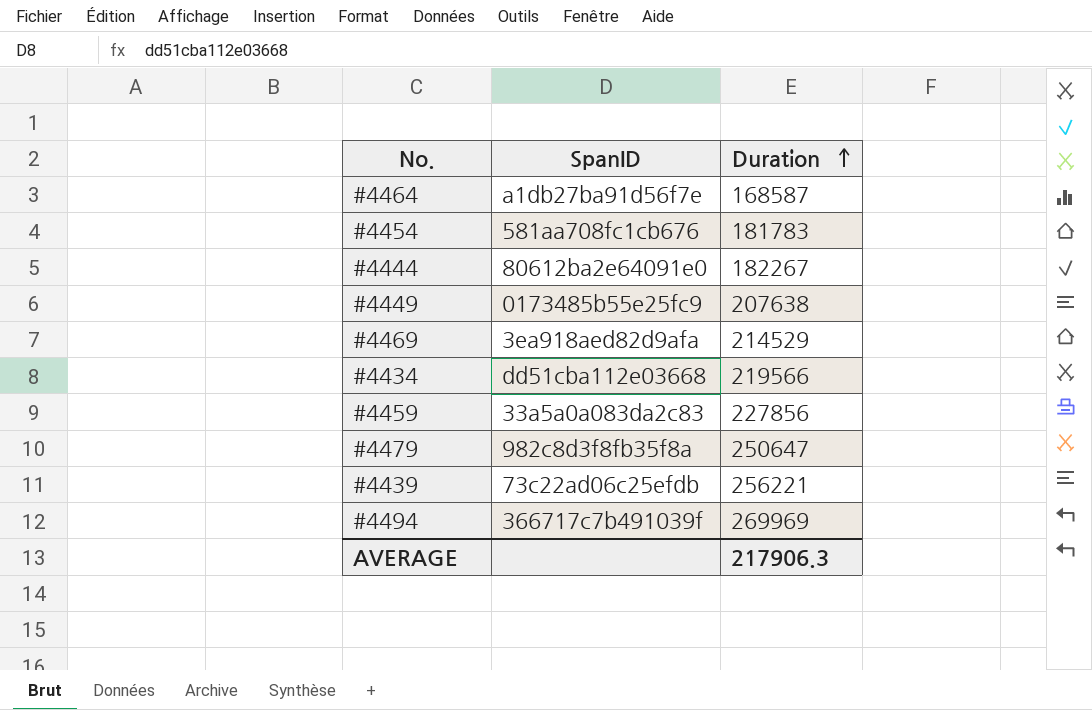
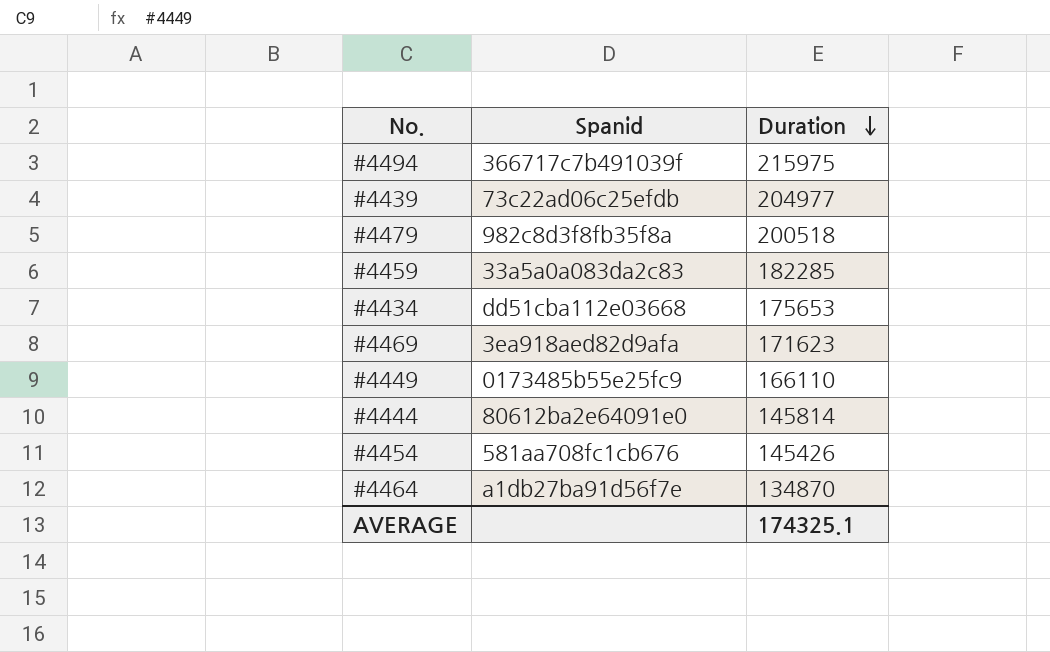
row order: Duration ascending -> Duration descending
column name: SpanID -> Spanid
#4494 | Duration: 269969 -> 215975
#4439 | Duration: 256221 -> 204977
#4479 | Duration: 250647 -> 200518
#4459 | Duration: 227856 -> 182285
#4434 | Duration: 219566 -> 175653
#4469 | Duration: 214529 -> 171623
#4449 | Duration: 207638 -> 166110
#4444 | Duration: 182267 -> 145814
#4454 | Duration: 181783 -> 145426
#4464 | Duration: 168587 -> 134870
AVERAGE | Duration: 217906.3 -> 174325.1

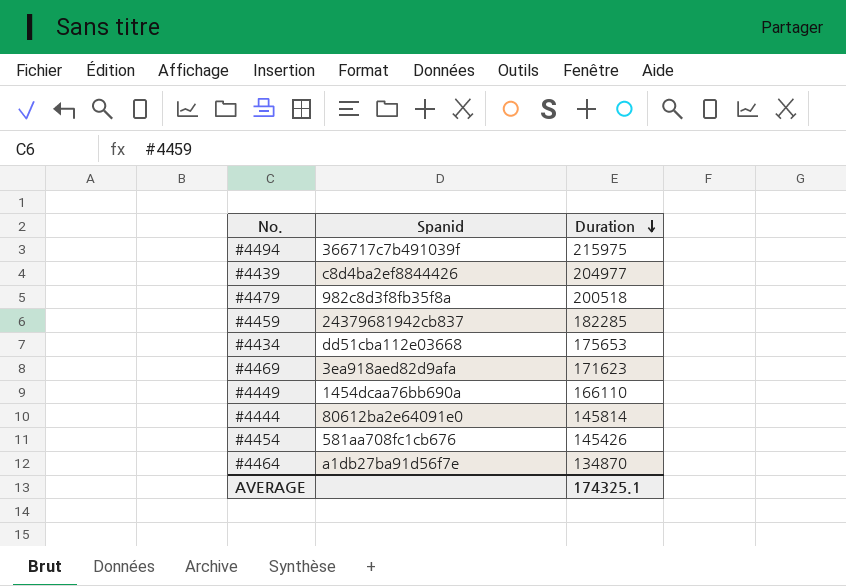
#4439 | Spanid: 73c22ad06c25efdb -> c8d4ba2ef8844426
#4459 | Spanid: 33a5a0a083da2c83 -> 24379681942cb837
#4449 | Spanid: 0173485b55e25fc9 -> 1454dcaa76bb690a

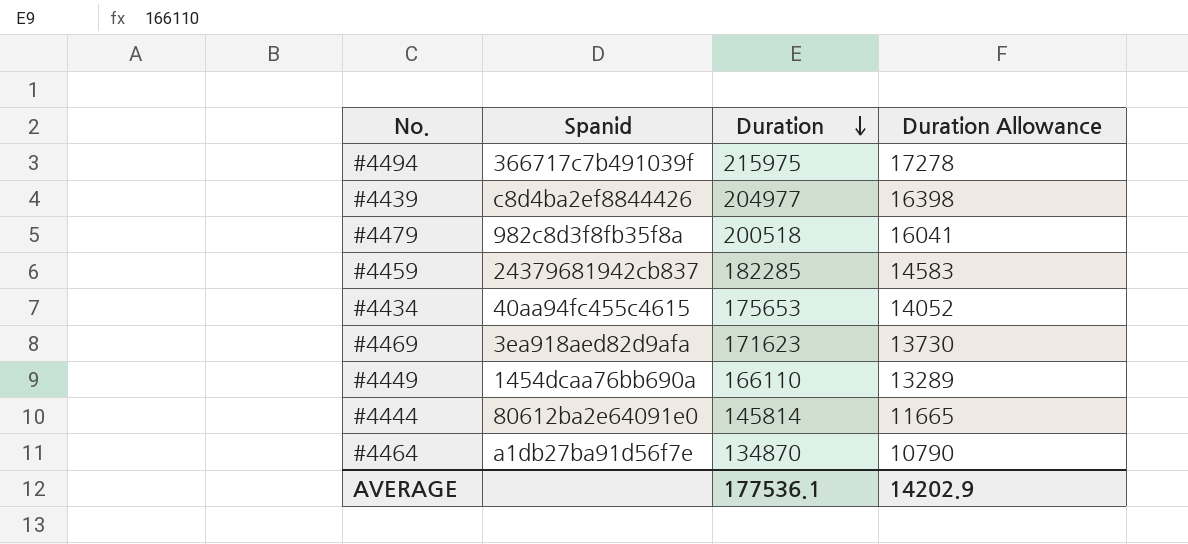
column Duration Allowance | formula: none -> [Duration] * 0.08
row #4454: 581aa708fc1cb676 | 145426 -> none
#4434 | Spanid: dd51cba112e03668 -> 40aa94fc455c4615
AVERAGE | Duration: 174325.1 -> 177536.1

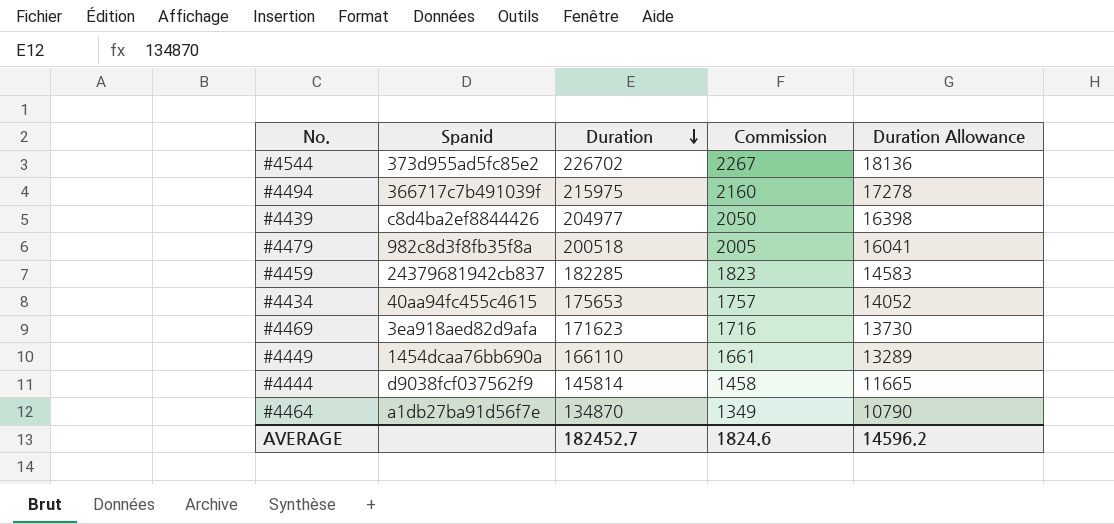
column Commission | formula: none -> [Duration] * 0.01
row #4544: none -> 373d955ad5fc85e2 | 226702 | 2267 | 18136
#4444 | Spanid: 80612ba2e64091e0 -> d9038fcf037562f9
AVERAGE | Duration: 177536.1 -> 182452.7
AVERAGE | Duration Allowance: 14202.9 -> 14596.2

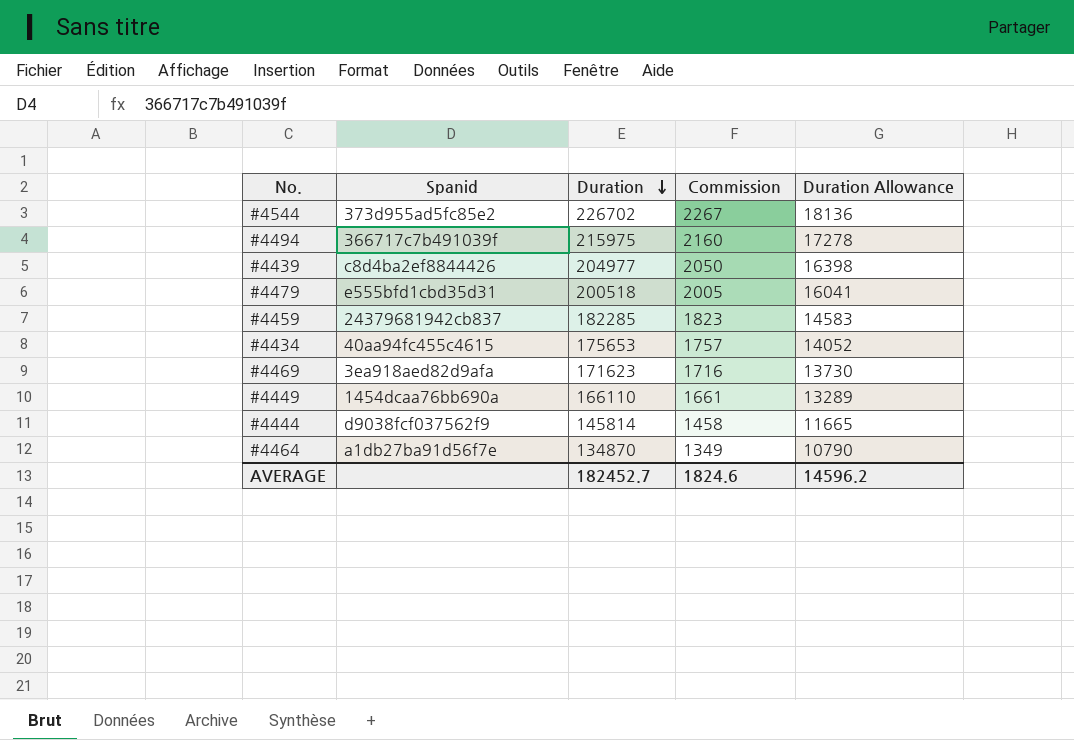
#4479 | Spanid: 982c8d3f8fb35f8a -> e555bfd1cbd35d31

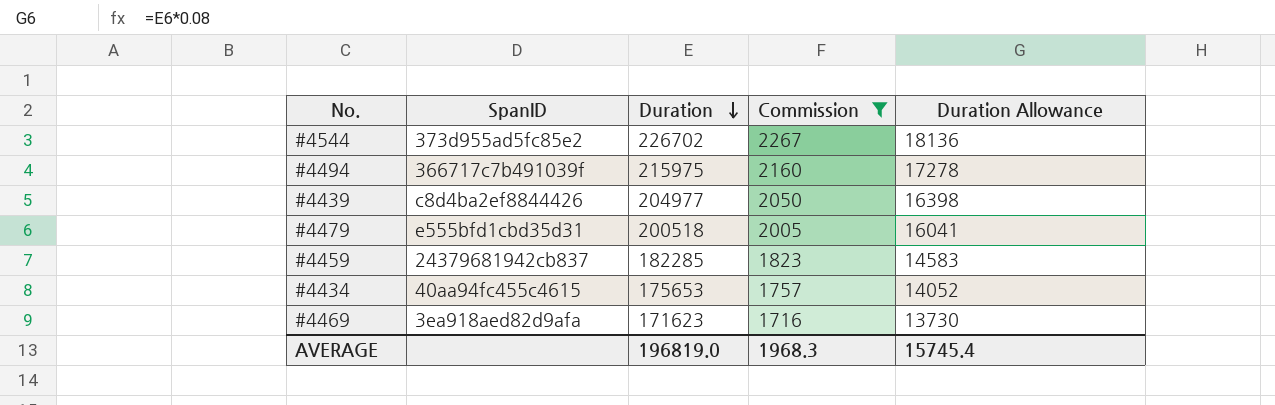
filter: none -> Commission >= 1716
column name: Spanid -> SpanID
AVERAGE | Duration: 182452.7 -> 196819.0
AVERAGE | Commission: 1824.6 -> 1968.3
AVERAGE | Duration Allowance: 14596.2 -> 15745.4

